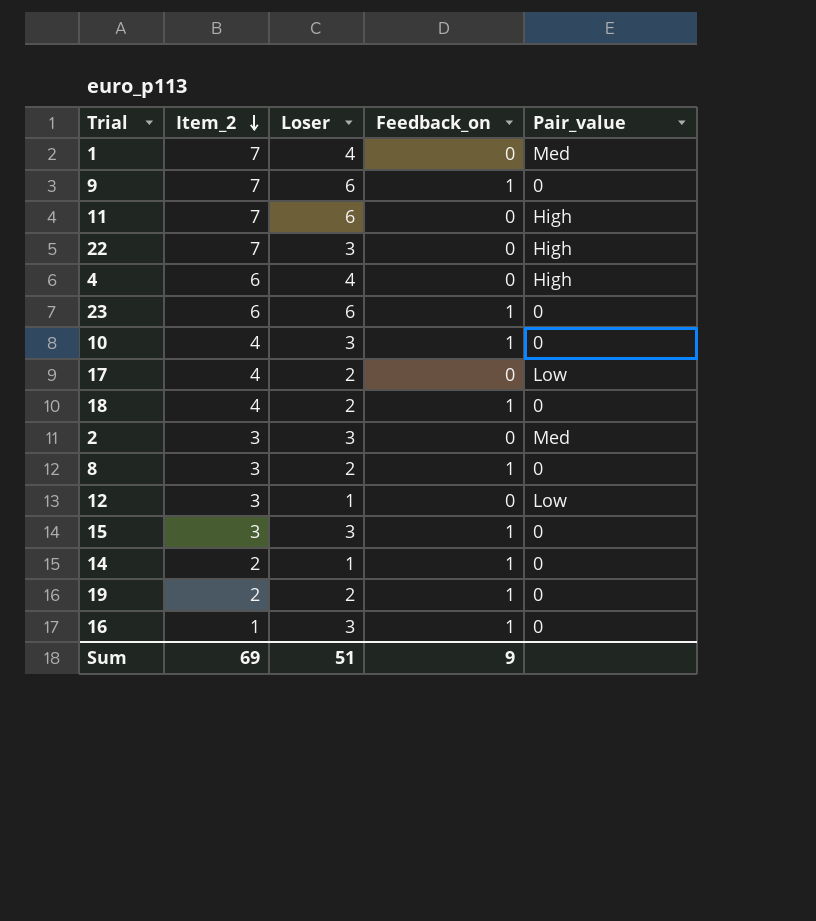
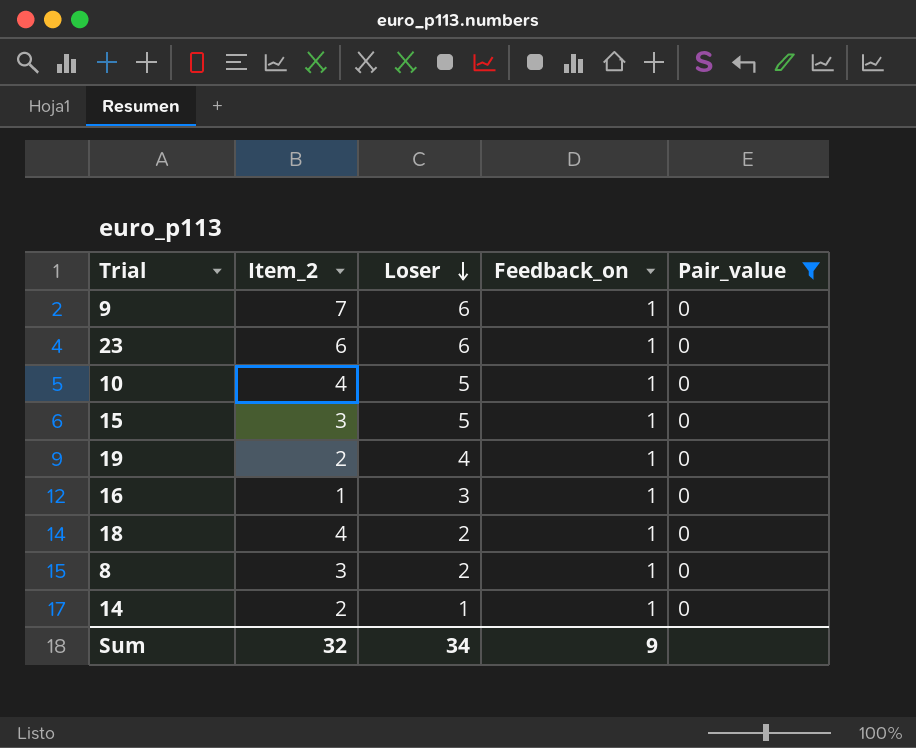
filter: none -> Pair_value = 0
row order: Item_2 descending -> Loser descending
10 | Loser: 3 -> 5
15 | Loser: 3 -> 5
19 | Loser: 2 -> 4
Sum | Item_2: 69 -> 32
Sum | Loser: 51 -> 34

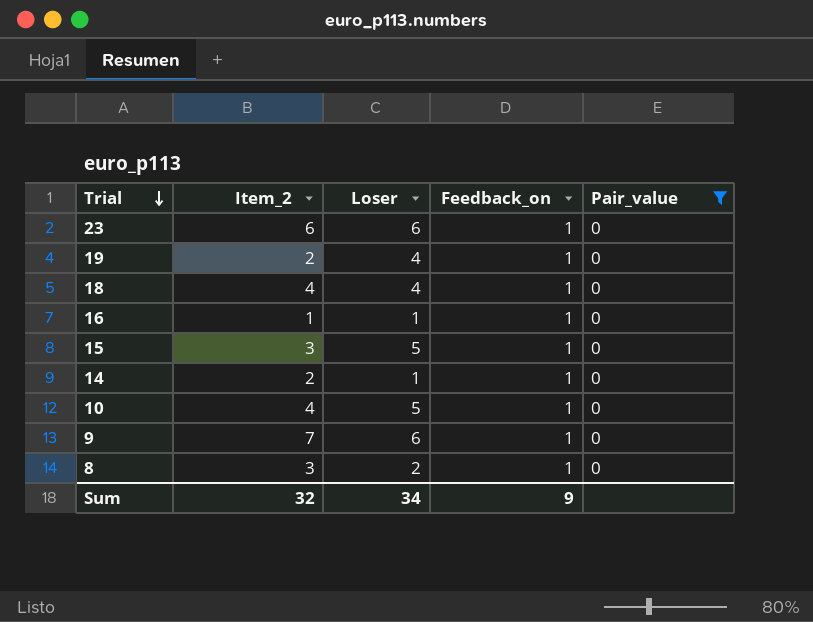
row order: Loser descending -> Trial descending
18 | Loser: 2 -> 4
16 | Loser: 3 -> 1

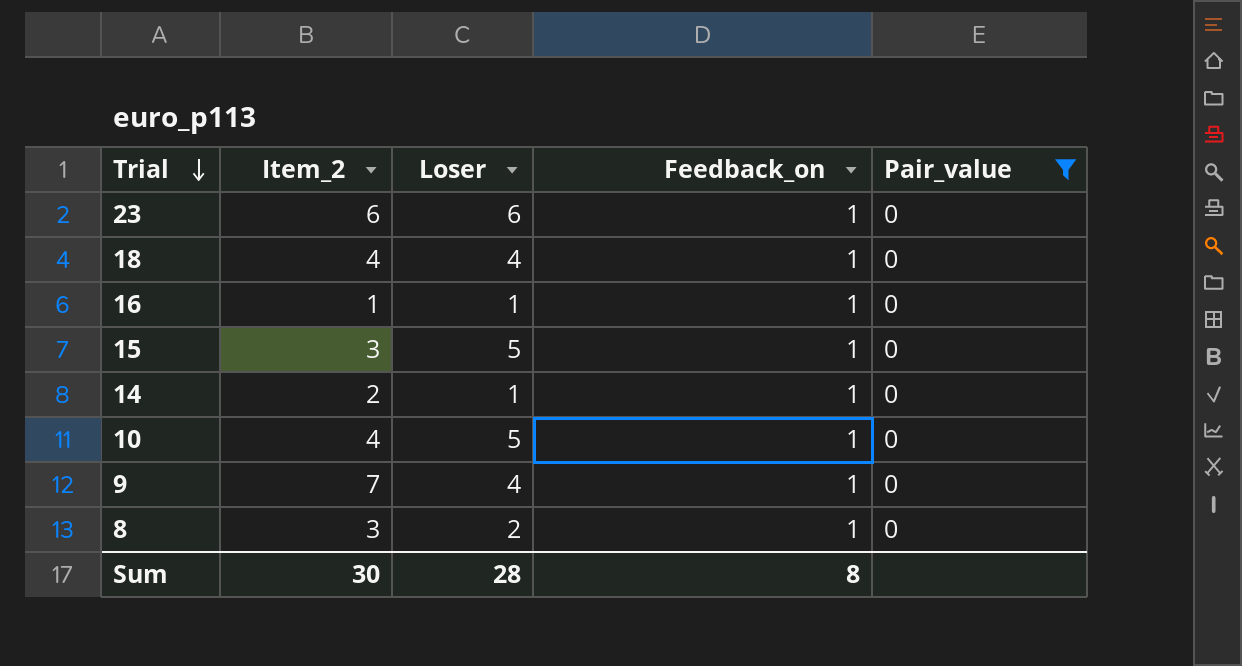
row 19: 2 | 4 | 1 | 0 -> none
9 | Loser: 6 -> 4
Sum | Item_2: 32 -> 30
Sum | Loser: 34 -> 28
Sum | Feedback_on: 9 -> 8

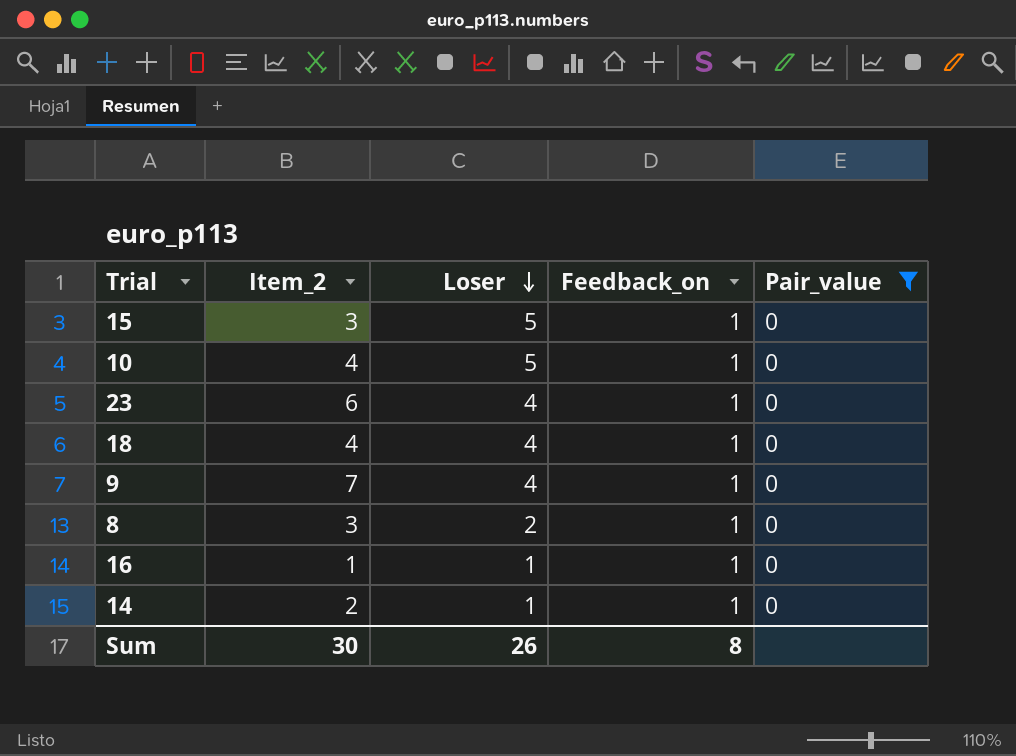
row order: Trial descending -> Loser descending
23 | Loser: 6 -> 4
Sum | Loser: 28 -> 26

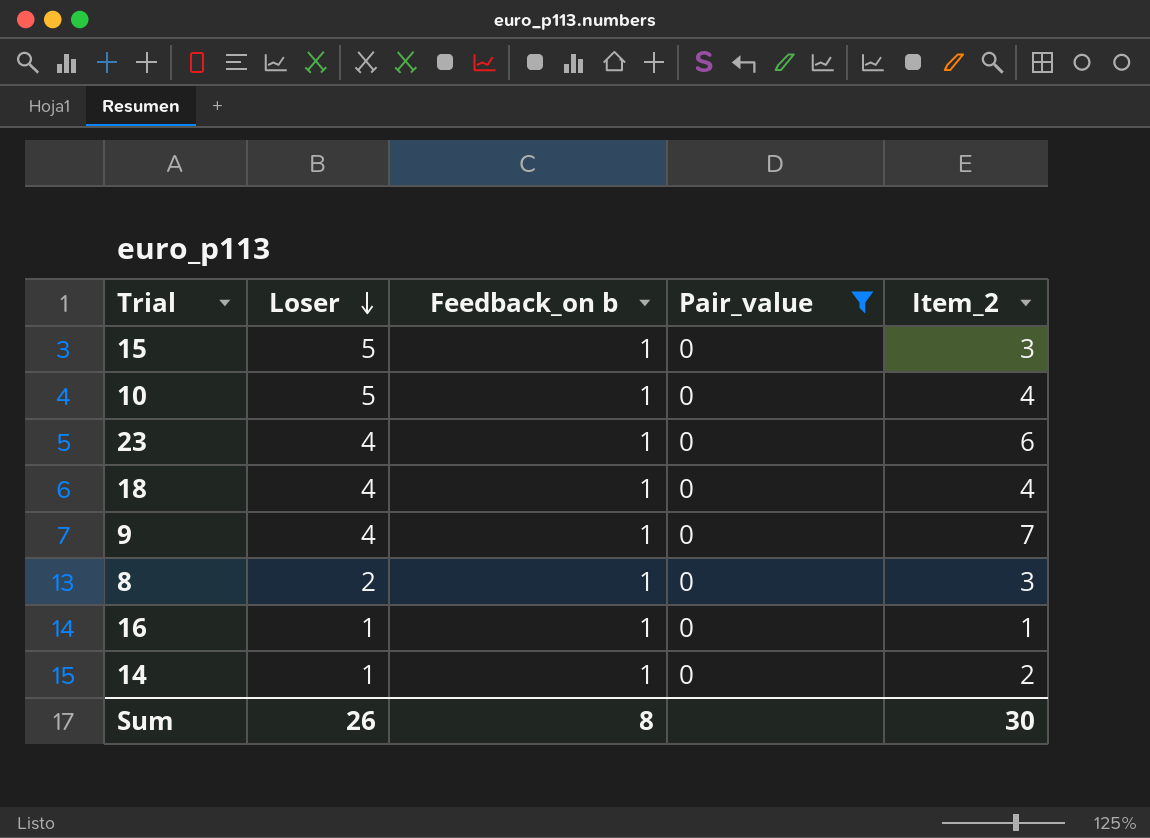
column name: Feedback_on -> Feedback_on b
column Item_2 | position: 2 -> 5

